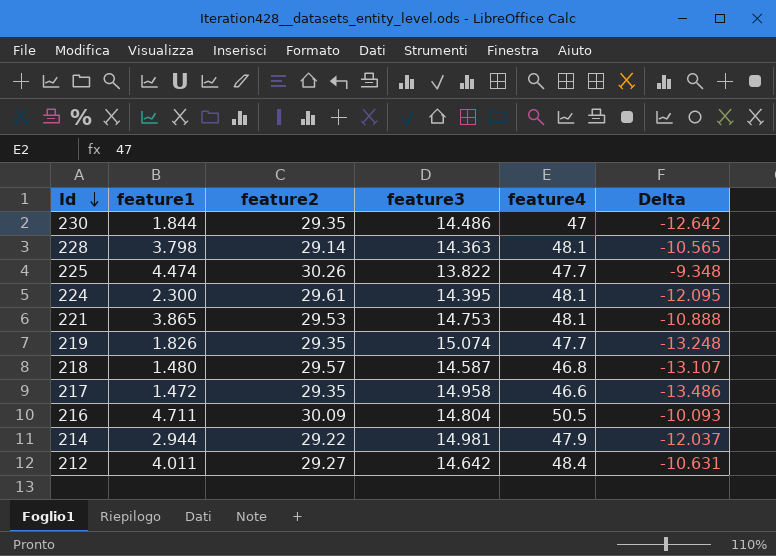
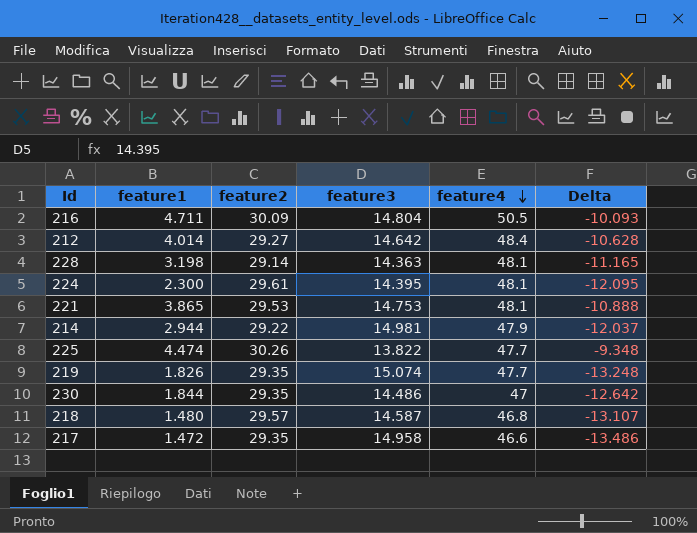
row order: Id descending -> feature4 descending
212 | feature1: 4.011 -> 4.014
212 | Delta: -10.631 -> -10.628
228 | feature1: 3.798 -> 3.198
228 | Delta: -10.565 -> -11.165

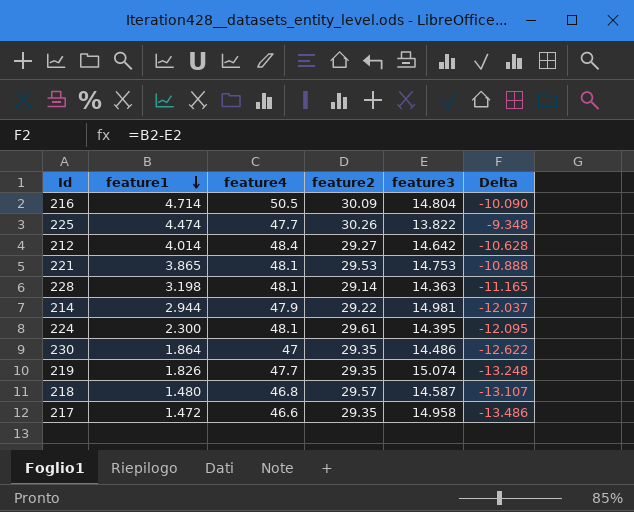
row order: feature4 descending -> feature1 descending
column feature4 | position: 5 -> 3
216 | feature1: 4.711 -> 4.714
216 | Delta: -10.093 -> -10.090
230 | feature1: 1.844 -> 1.864
230 | Delta: -12.642 -> -12.622

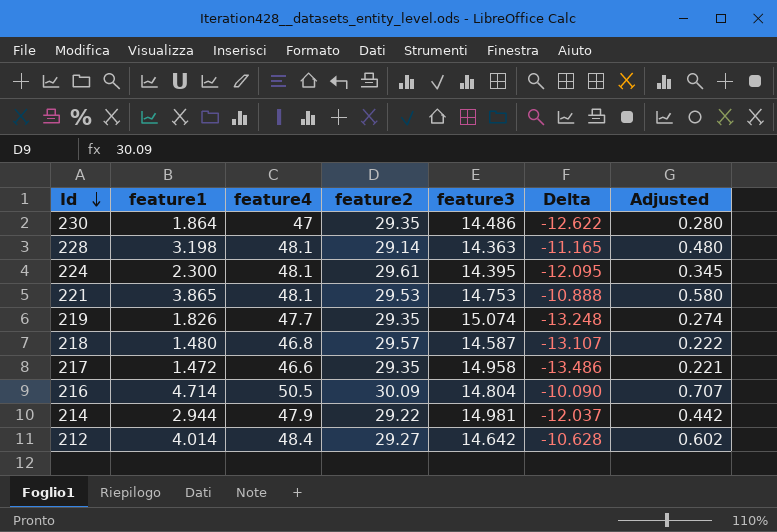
row order: feature1 descending -> Id descending
column Adjusted | formula: none -> [feature1] * 0.15
row 225: 4.474 | 47.7 | 30.26 | 13.822 | -9.348 -> none

